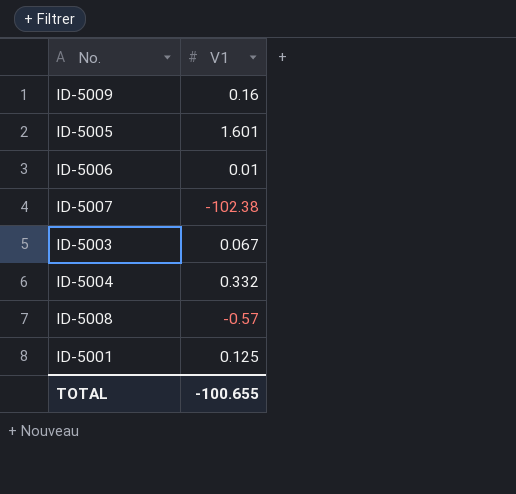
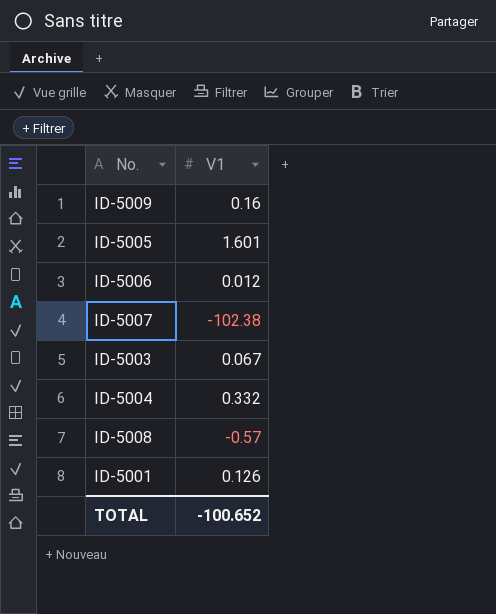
ID-5006 | V1: 0.01 -> 0.012
ID-5001 | V1: 0.125 -> 0.126
TOTAL | V1: -100.655 -> -100.652

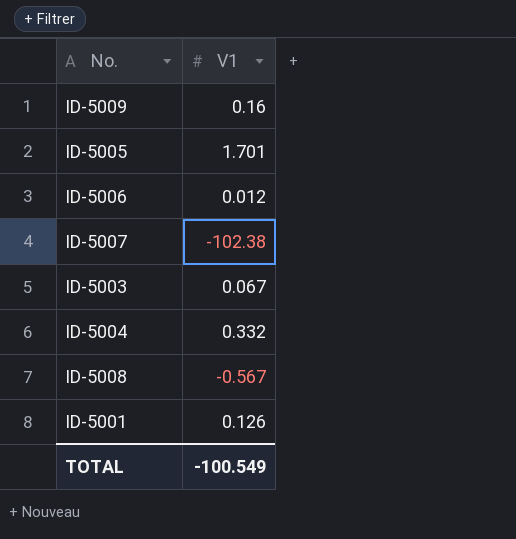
ID-5005 | V1: 1.601 -> 1.701
ID-5008 | V1: -0.57 -> -0.567
TOTAL | V1: -100.652 -> -100.549

